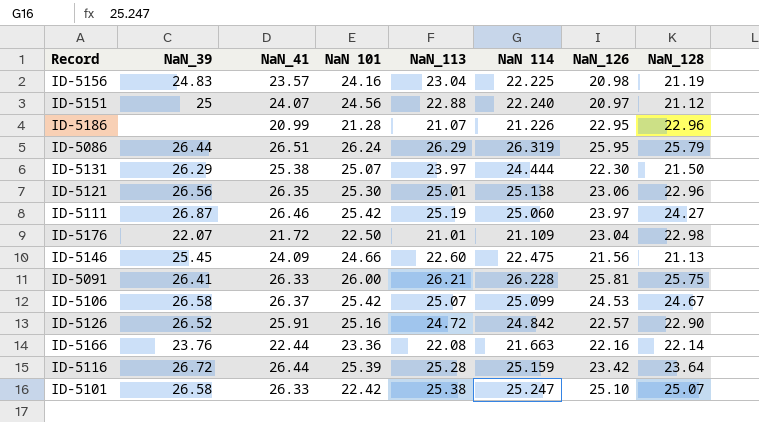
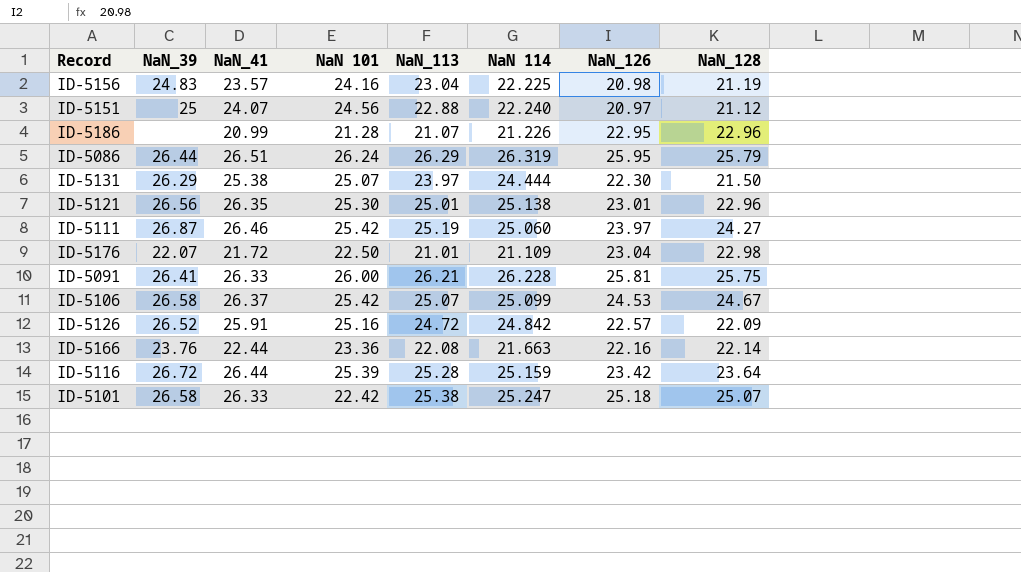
row ID-5146: 25.45 | 24.09 | 24.66 | 22.60 | 22.475 | 21.56 | 21.13 -> none
ID-5121 | NaN_126: 23.06 -> 23.01
ID-5126 | NaN_128: 22.90 -> 22.09
ID-5101 | NaN_126: 25.10 -> 25.18

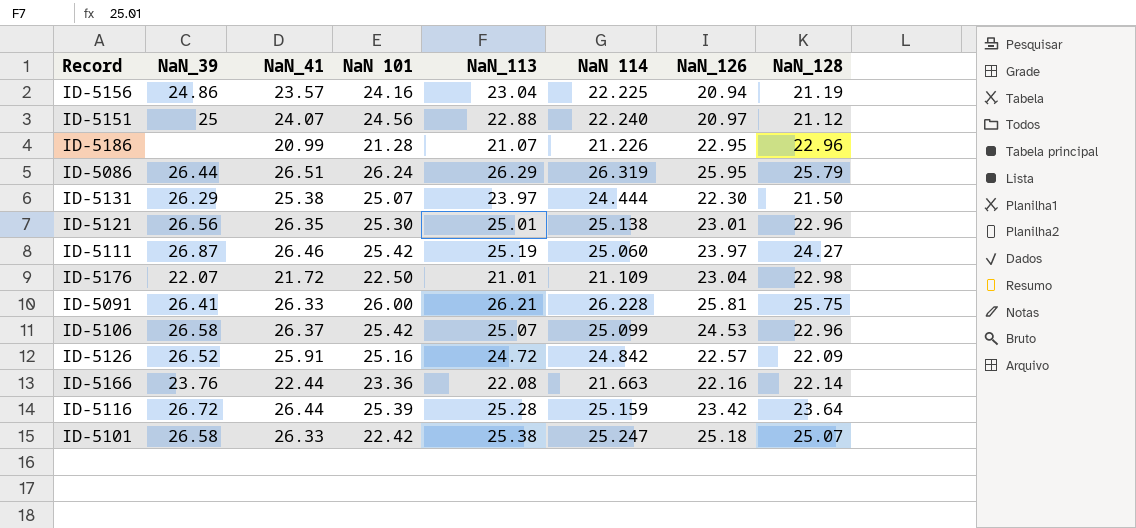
ID-5156 | NaN_39: 24.83 -> 24.86
ID-5156 | NaN_126: 20.98 -> 20.94
ID-5106 | NaN_128: 24.67 -> 22.96

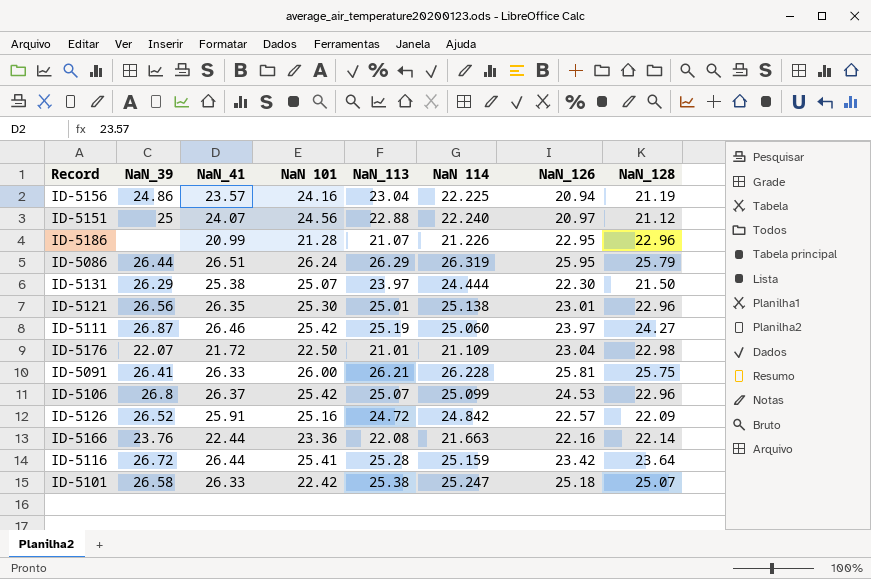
ID-5106 | NaN_39: 26.58 -> 26.8
ID-5116 | NaN 101: 25.39 -> 25.41

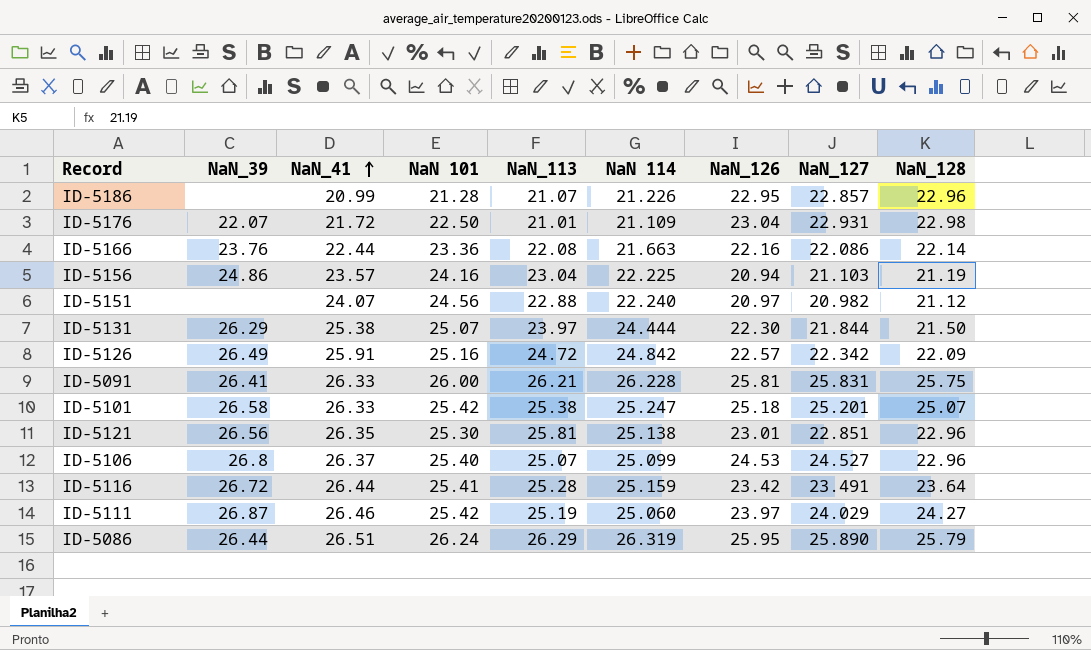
row order: none -> NaN_41 ascending
column NaN_127 | position: none -> 8
ID-5151 | NaN_39: 25 -> none
ID-5126 | NaN_39: 26.52 -> 26.49
ID-5101 | NaN 101: 22.42 -> 25.42
ID-5121 | NaN_113: 25.01 -> 25.81
ID-5106 | NaN 101: 25.42 -> 25.40

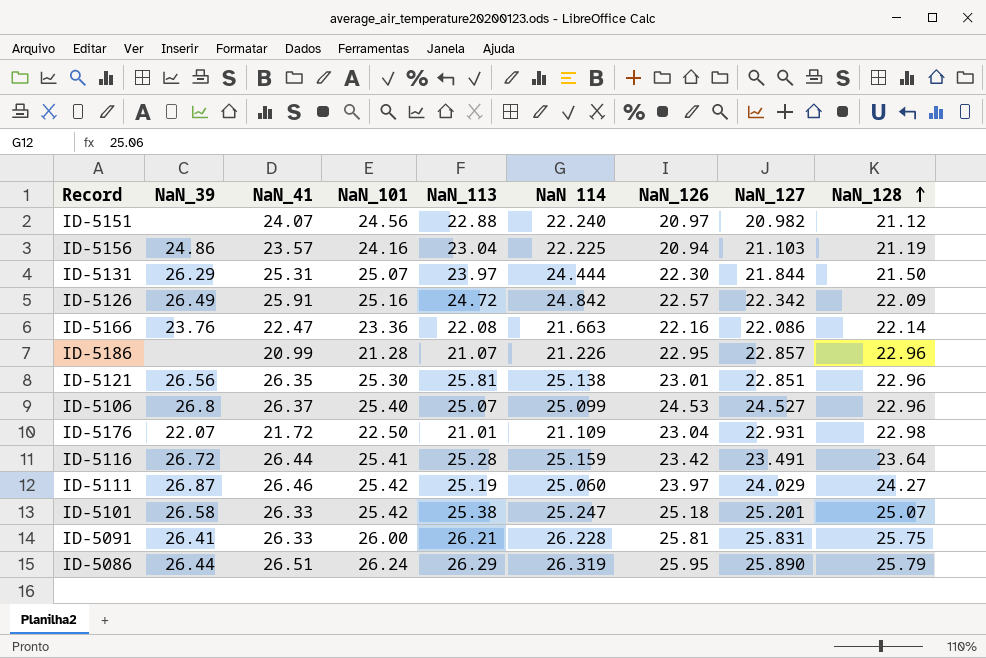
row order: NaN_41 ascending -> NaN_128 ascending
column name: NaN 101 -> NaN_101
ID-5131 | NaN_41: 25.38 -> 25.31
ID-5166 | NaN_41: 22.44 -> 22.47

